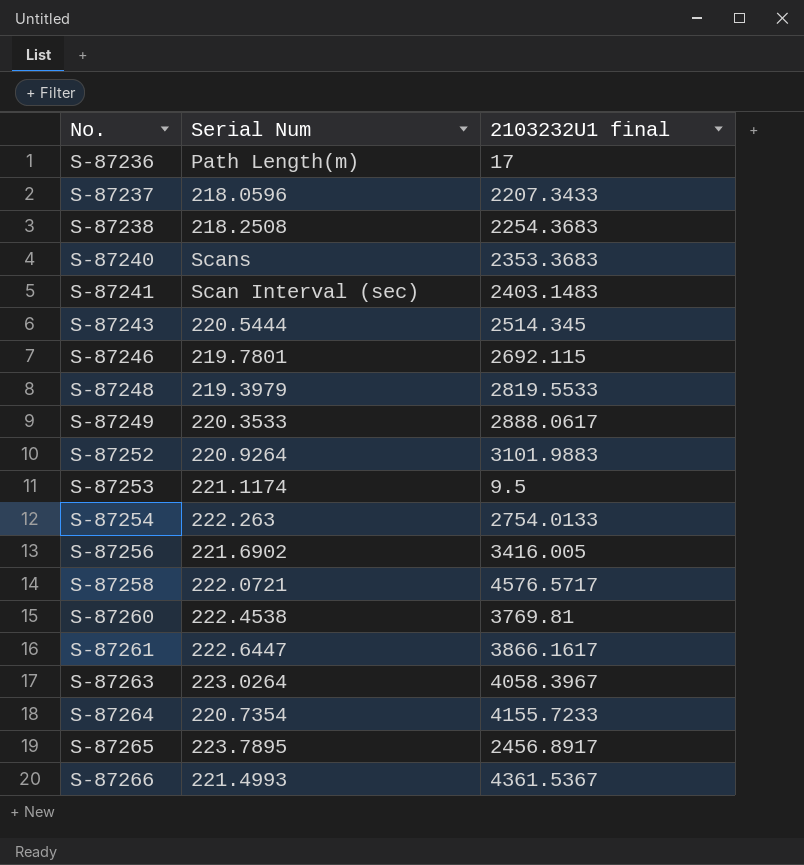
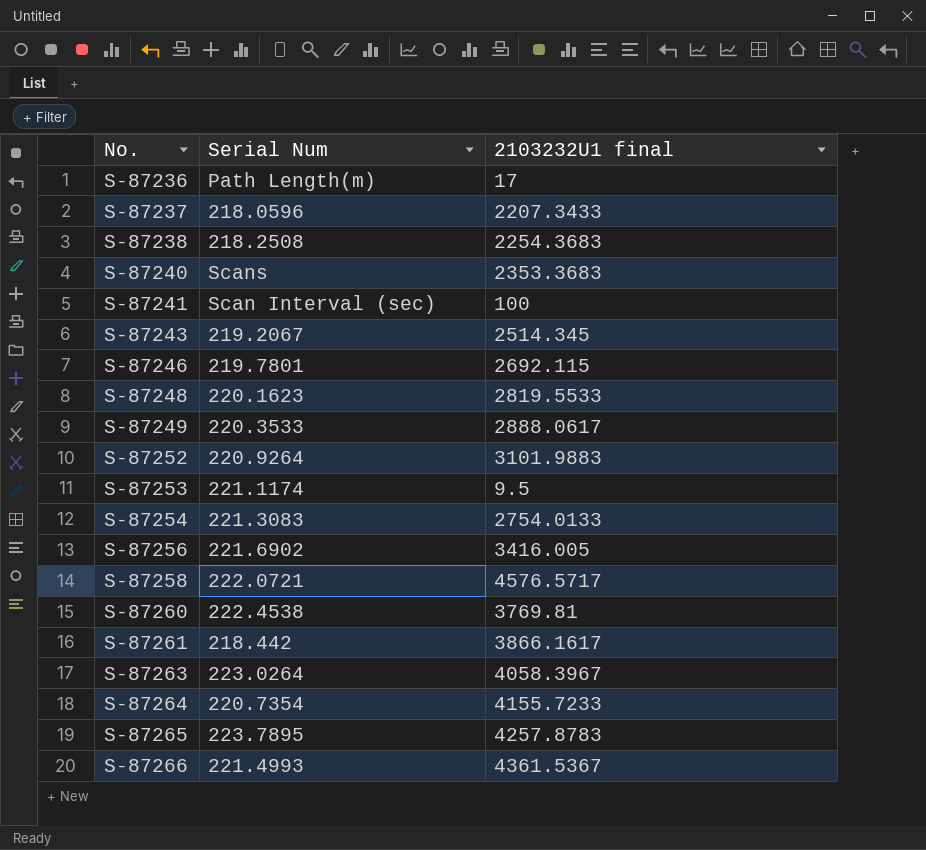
S-87241 | 2103232U1 final: 2403.1483 -> 100
S-87243 | Serial Num: 220.5444 -> 219.2067
S-87248 | Serial Num: 219.3979 -> 220.1623
S-87254 | Serial Num: 222.263 -> 221.3083
S-87261 | Serial Num: 222.6447 -> 218.442
S-87265 | 2103232U1 final: 2456.8917 -> 4257.8783

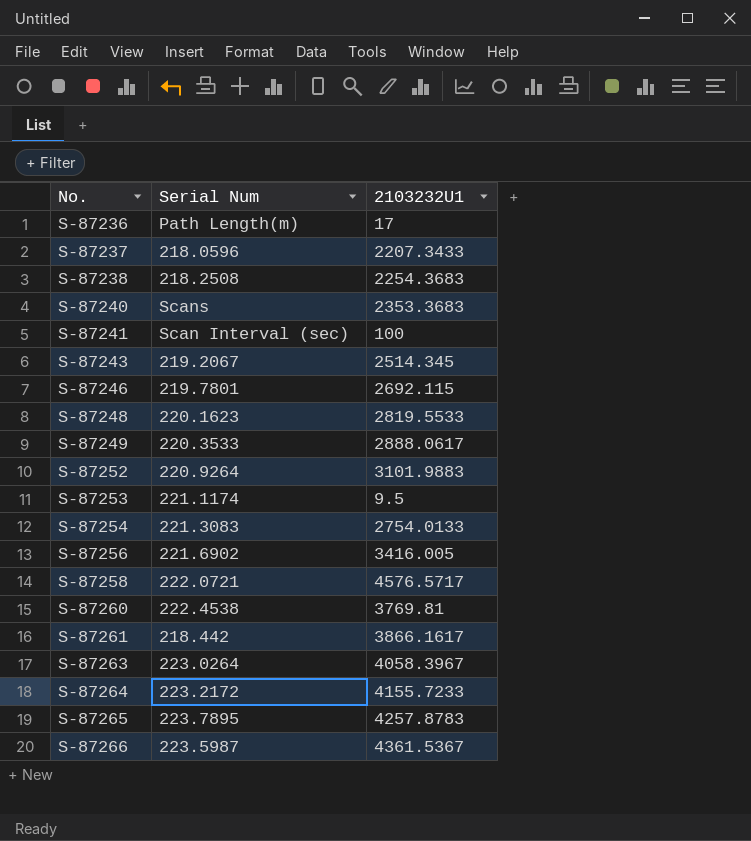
column name: 2103232U1 final -> 2103232U1
S-87264 | Serial Num: 220.7354 -> 223.2172
S-87266 | Serial Num: 221.4993 -> 223.5987

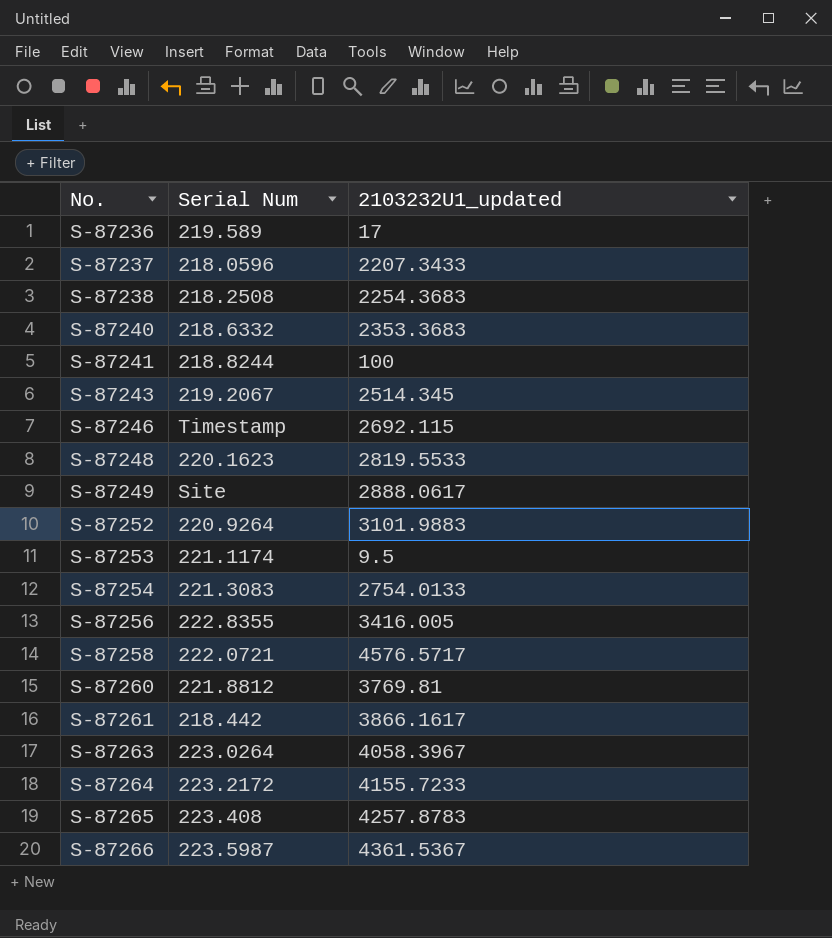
column name: 2103232U1 -> 2103232U1_updated
S-87236 | Serial Num: Path Length(m) -> 219.589
S-87240 | Serial Num: Scans -> 218.6332
S-87241 | Serial Num: Scan Interval (sec) -> 218.8244
S-87246 | Serial Num: 219.7801 -> Timestamp
S-87249 | Serial Num: 220.3533 -> Site
S-87256 | Serial Num: 221.6902 -> 222.8355
S-87260 | Serial Num: 222.4538 -> 221.8812
S-87265 | Serial Num: 223.7895 -> 223.408

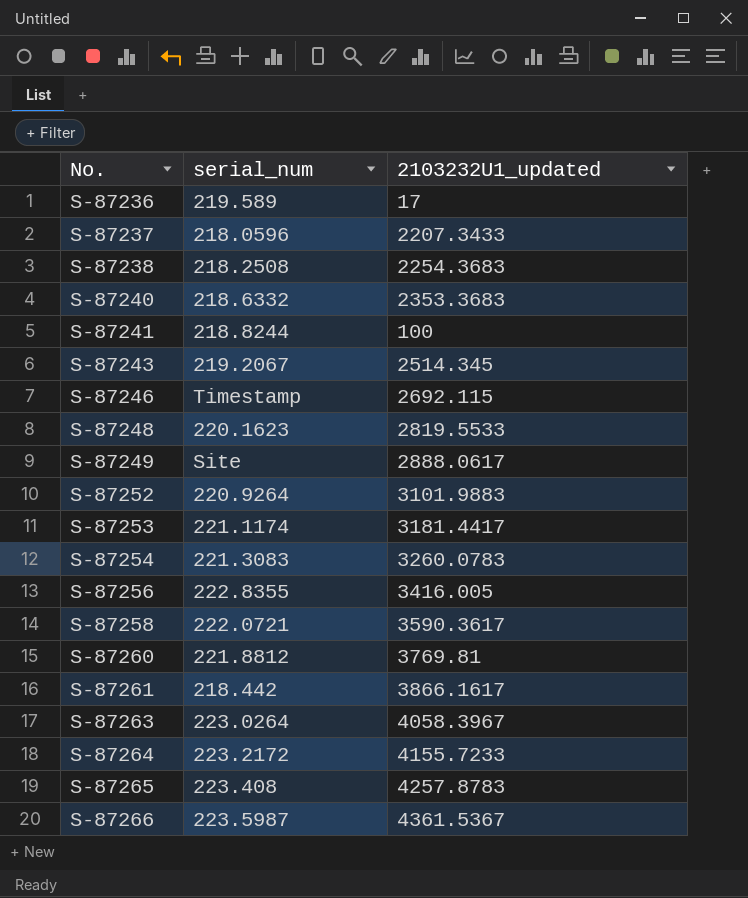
column name: Serial Num -> serial_num
S-87253 | 2103232U1_updated: 9.5 -> 3181.4417
S-87254 | 2103232U1_updated: 2754.0133 -> 3260.0783
S-87258 | 2103232U1_updated: 4576.5717 -> 3590.3617

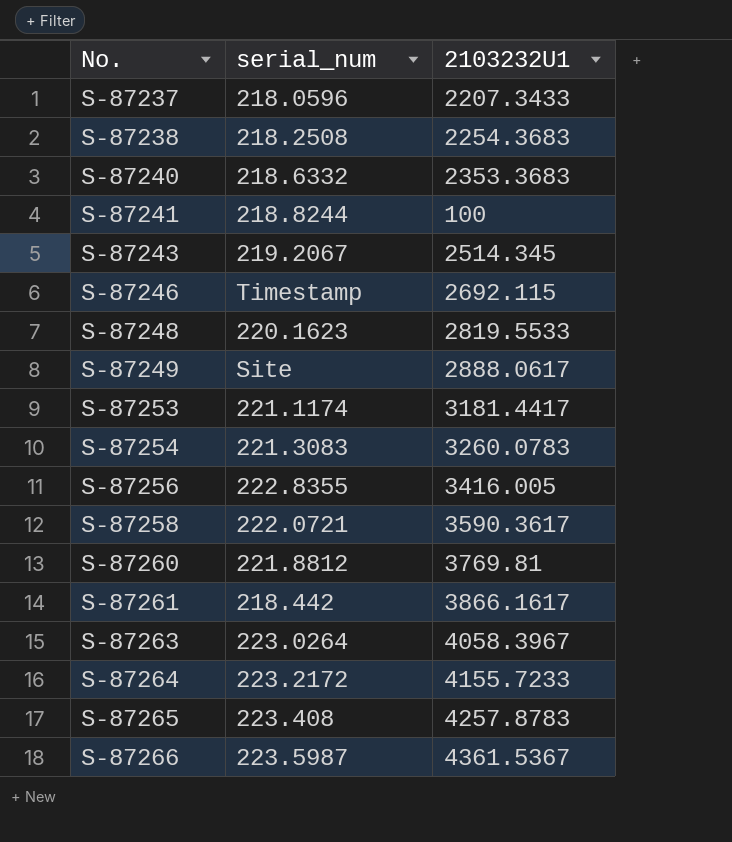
column name: 2103232U1_updated -> 2103232U1
row S-87236: 219.589 | 17 -> none
row S-87252: 220.9264 | 3101.9883 -> none

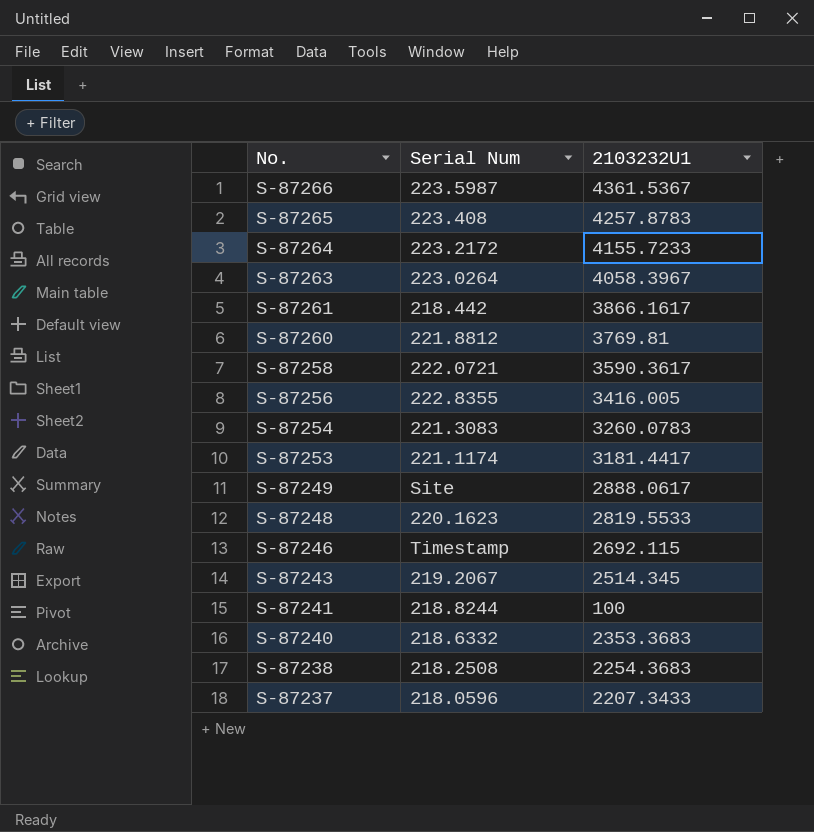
row order: No. ascending -> No. descending
column name: serial_num -> Serial Num

